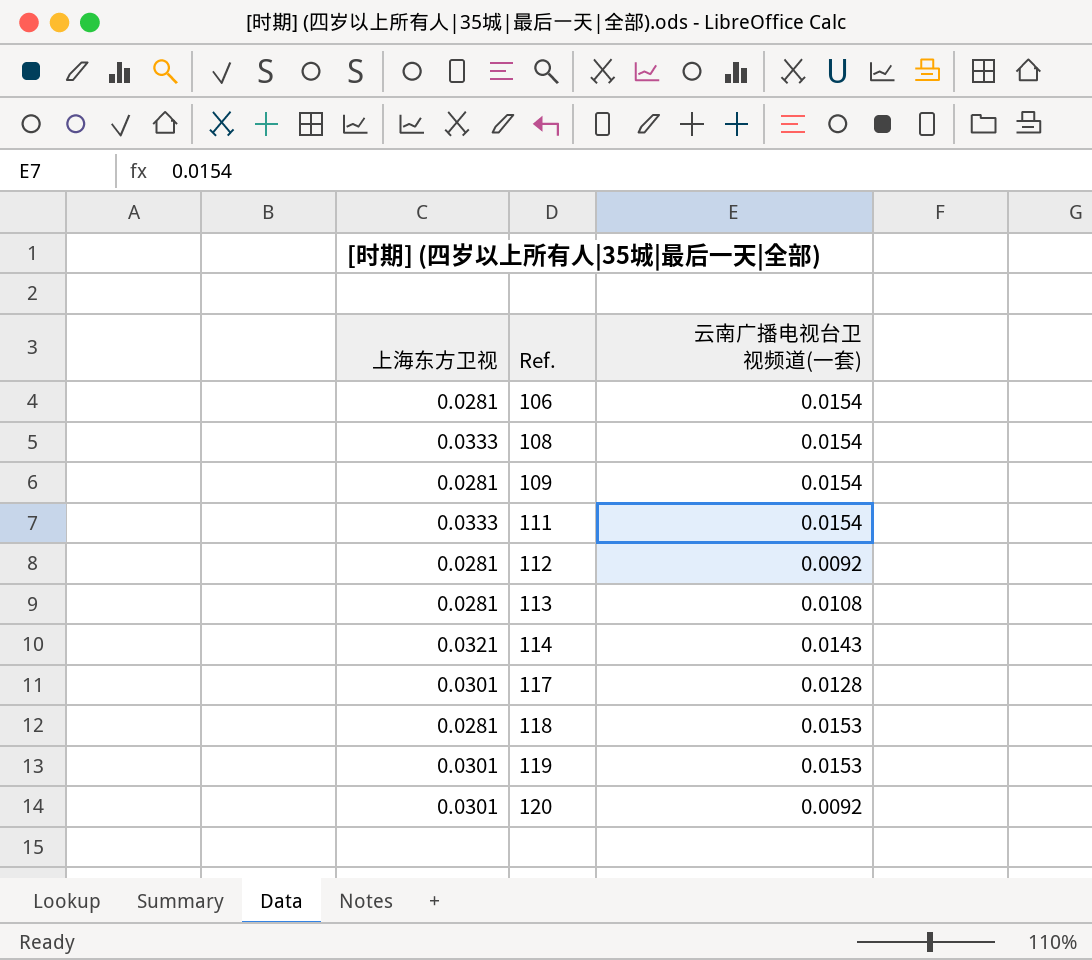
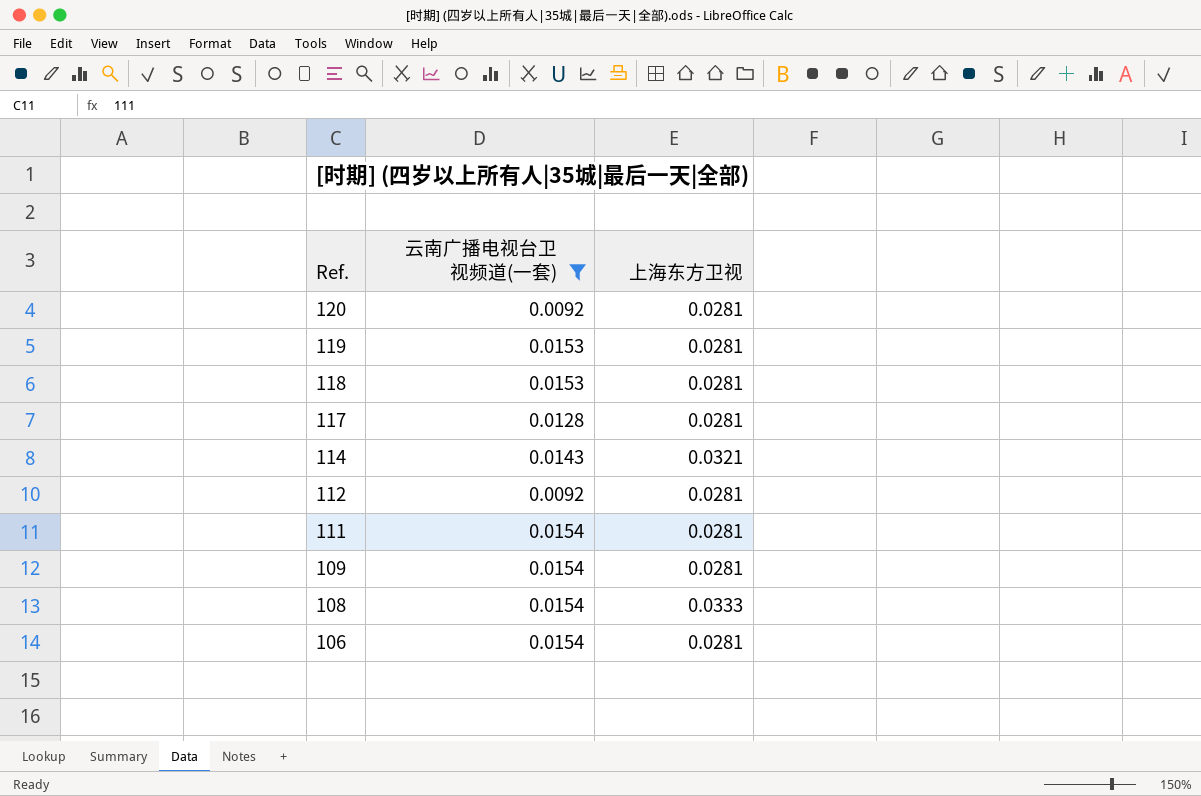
filter: none -> 云南广播电视台卫视频道(一套) != 0.0108
row order: Ref. ascending -> Ref. descending
column 上海东方卫视 | position: 1 -> 3
120 | 上海东方卫视: 0.0301 -> 0.0281
119 | 上海东方卫视: 0.0301 -> 0.0281
117 | 上海东方卫视: 0.0301 -> 0.0281
111 | 上海东方卫视: 0.0333 -> 0.0281

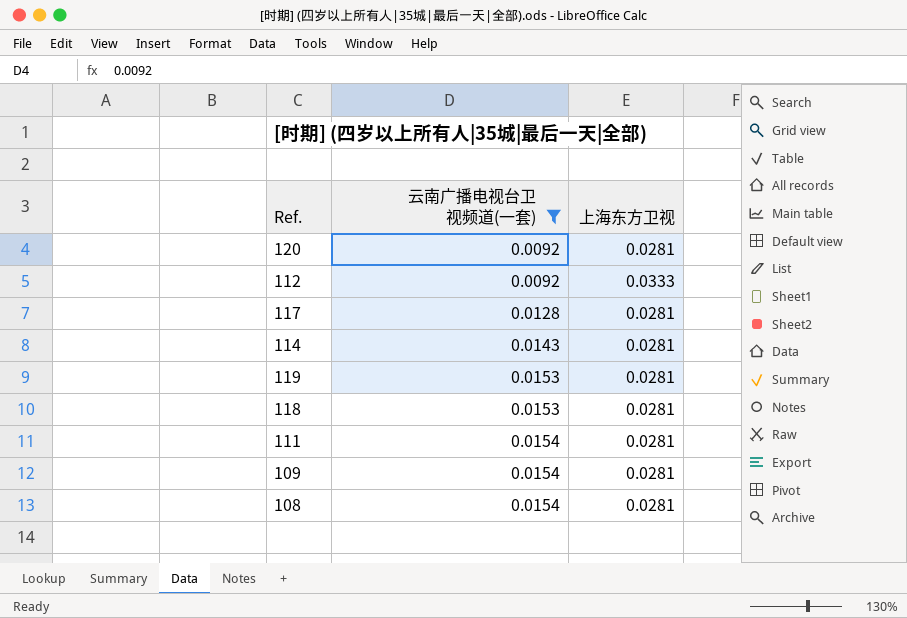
row order: Ref. descending -> 云南广播电视台卫视频道(一套) ascending
row 106: 0.0154 | 0.0281 -> none
112 | 上海东方卫视: 0.0281 -> 0.0333
114 | 上海东方卫视: 0.0321 -> 0.0281
108 | 上海东方卫视: 0.0333 -> 0.0281

